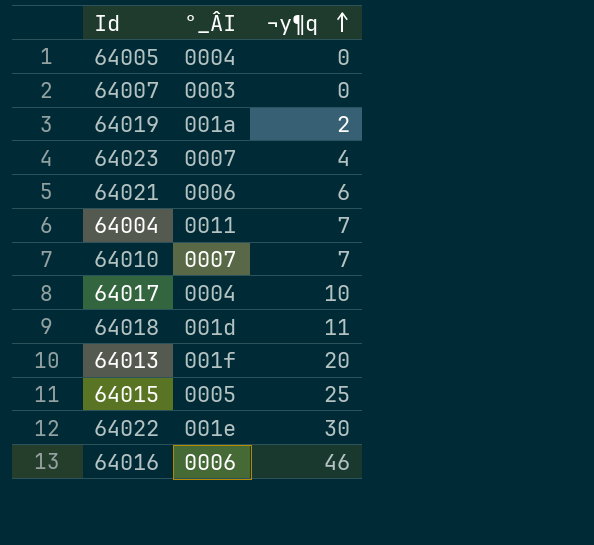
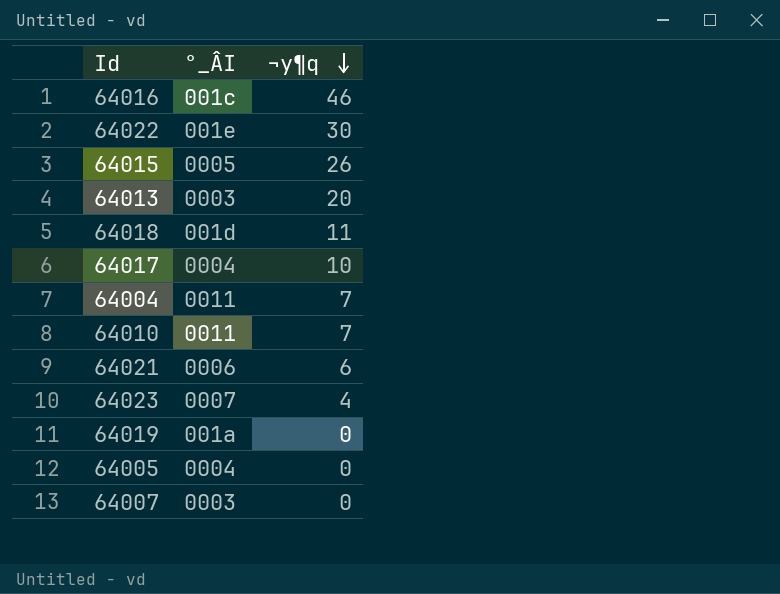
row order: ¬y¶q ascending -> ¬y¶q descending
64016 | °_ÂI: 0006 -> 001c
64015 | ¬y¶q: 25 -> 26
64013 | °_ÂI: 001f -> 0003
64010 | °_ÂI: 0007 -> 0011
64019 | ¬y¶q: 2 -> 0

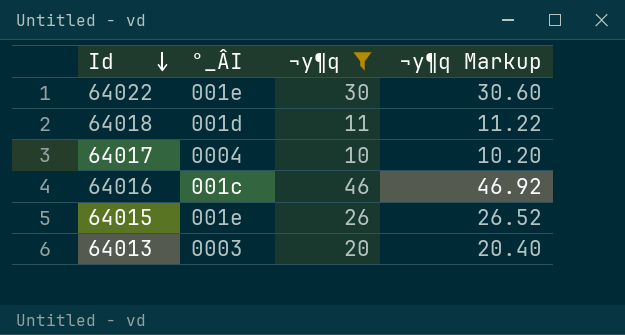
filter: none -> ¬y¶q >= 10
row order: ¬y¶q descending -> Id descending
column ¬y¶q Markup | formula: none -> [¬y¶q] * 1.02
64015 | °_ÂI: 0005 -> 001e

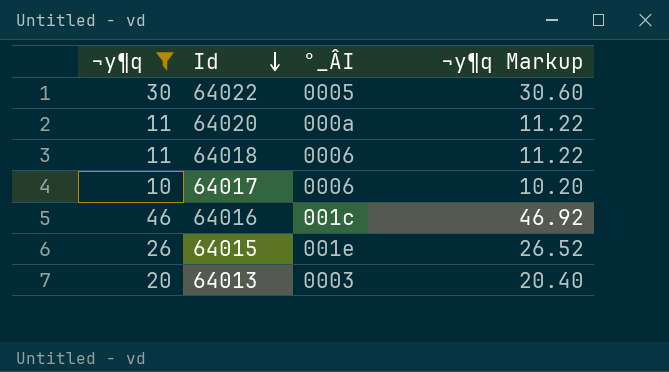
column ¬y¶q | position: 3 -> 1
64022 | °_ÂI: 001e -> 0005
row 64020: none -> 11 | 000a | 11.22
64018 | °_ÂI: 001d -> 0006
64017 | °_ÂI: 0004 -> 0006

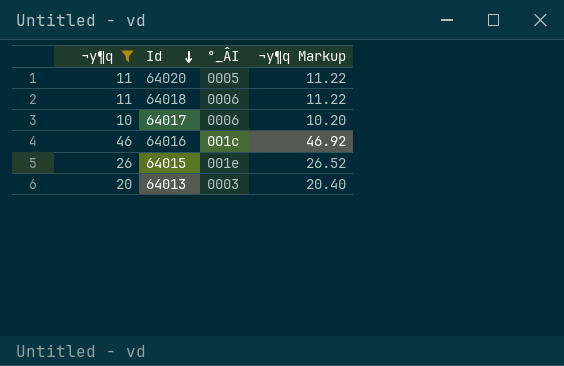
row 64022: 30 | 0005 | 30.60 -> none
64020 | °_ÂI: 000a -> 0005

